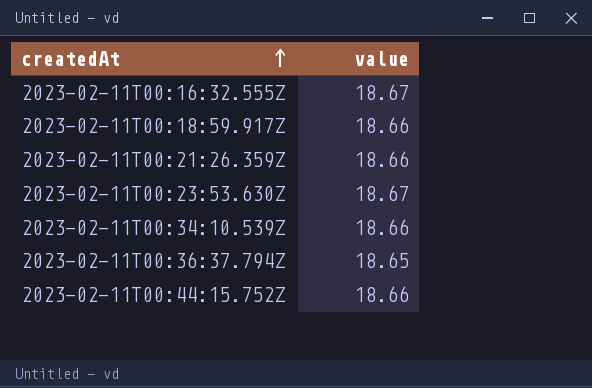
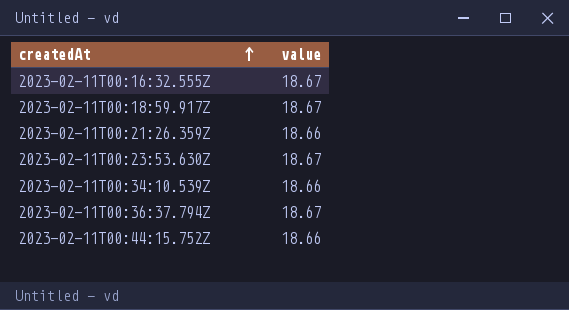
2023-02-11T00:18:59.917Z | value: 18.66 -> 18.67
2023-02-11T00:36:37.794Z | value: 18.65 -> 18.67

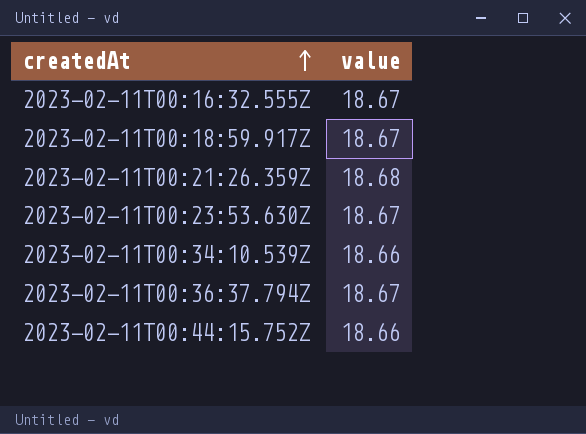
2023-02-11T00:21:26.359Z | value: 18.66 -> 18.68

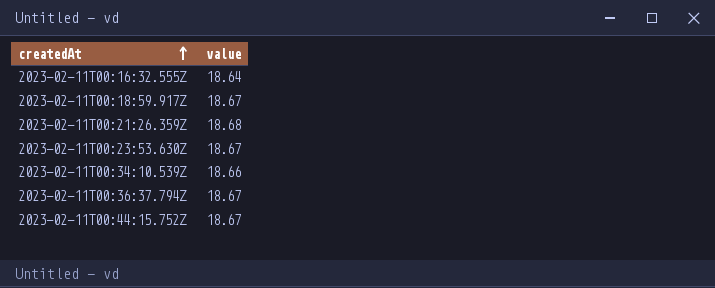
2023-02-11T00:16:32.555Z | value: 18.67 -> 18.64
2023-02-11T00:44:15.752Z | value: 18.66 -> 18.67

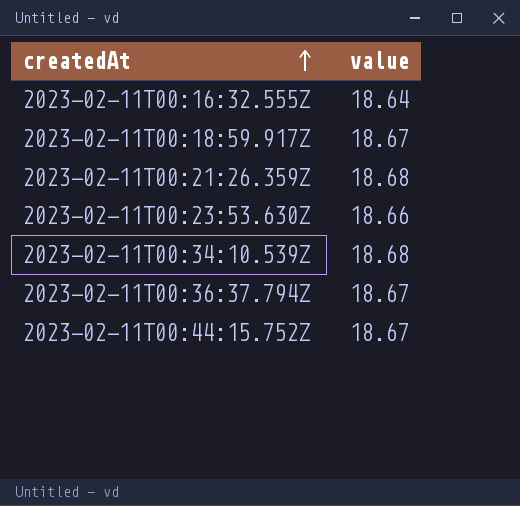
2023-02-11T00:23:53.630Z | value: 18.67 -> 18.66
2023-02-11T00:34:10.539Z | value: 18.66 -> 18.68

